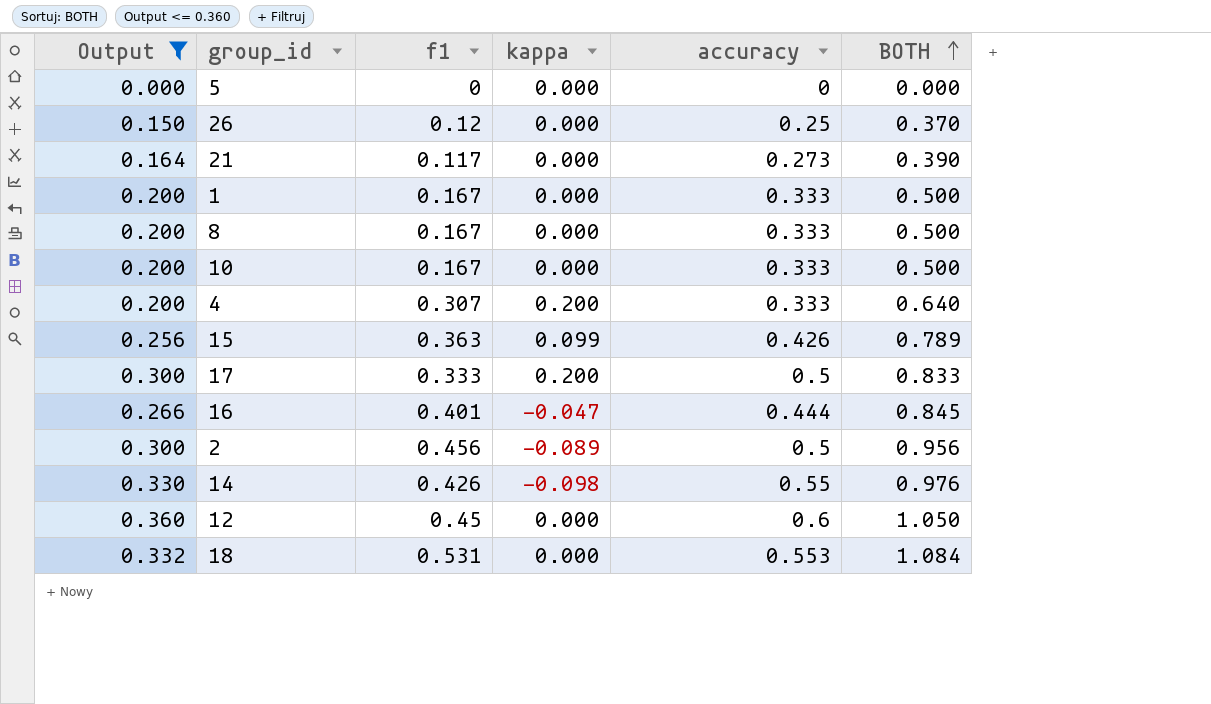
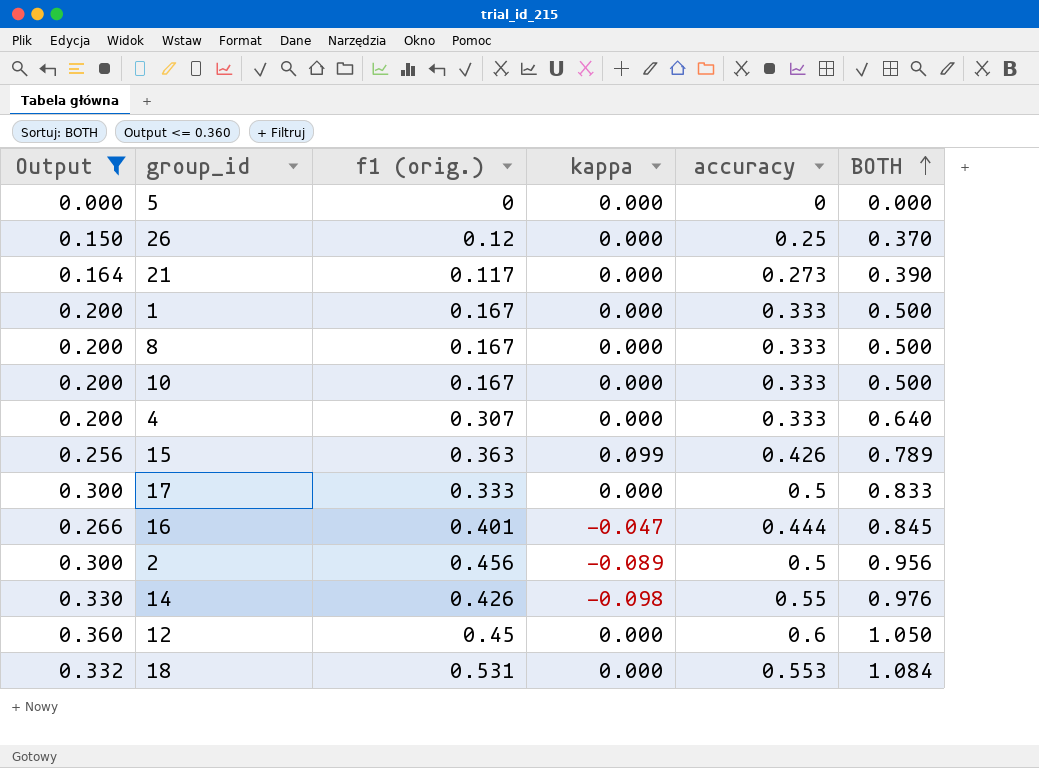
column name: f1 -> f1 (orig.)
4 | kappa: 0.200 -> 0.000
17 | kappa: 0.200 -> 0.000

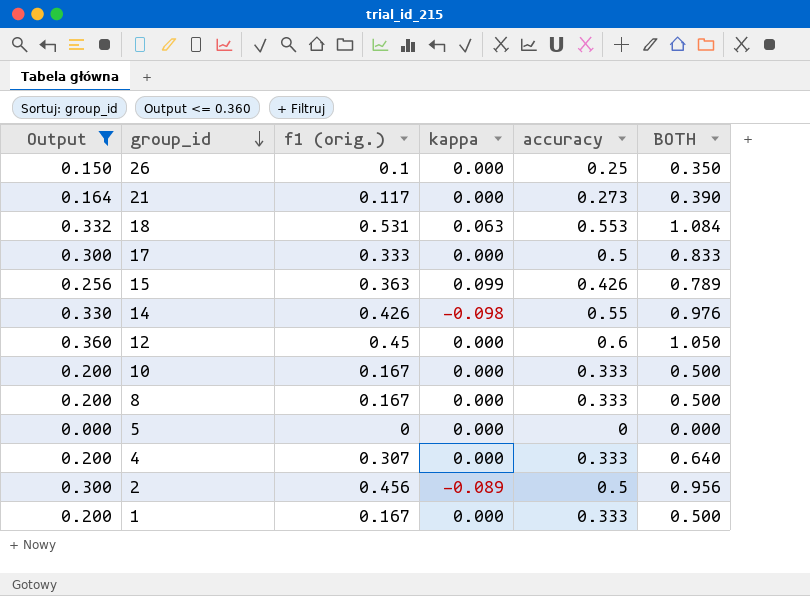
row order: BOTH ascending -> group_id descending
row 16: 0.266 | 0.401 | -0.047 | 0.444 | 0.845 -> none
26 | f1 (orig.): 0.12 -> 0.1
26 | BOTH: 0.370 -> 0.350
18 | kappa: 0.000 -> 0.063

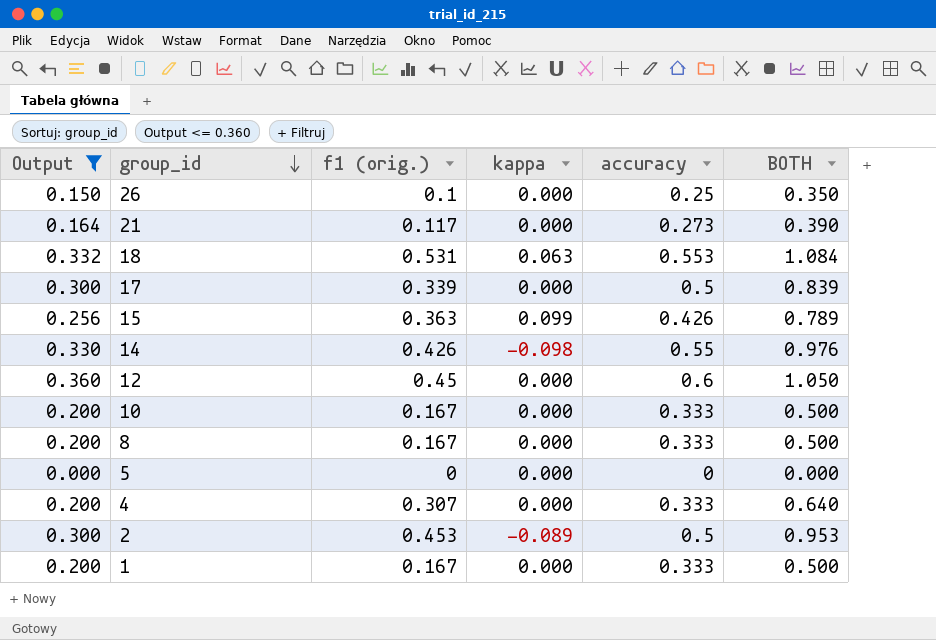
17 | f1 (orig.): 0.333 -> 0.339
17 | BOTH: 0.833 -> 0.839
2 | f1 (orig.): 0.456 -> 0.453
2 | BOTH: 0.956 -> 0.953

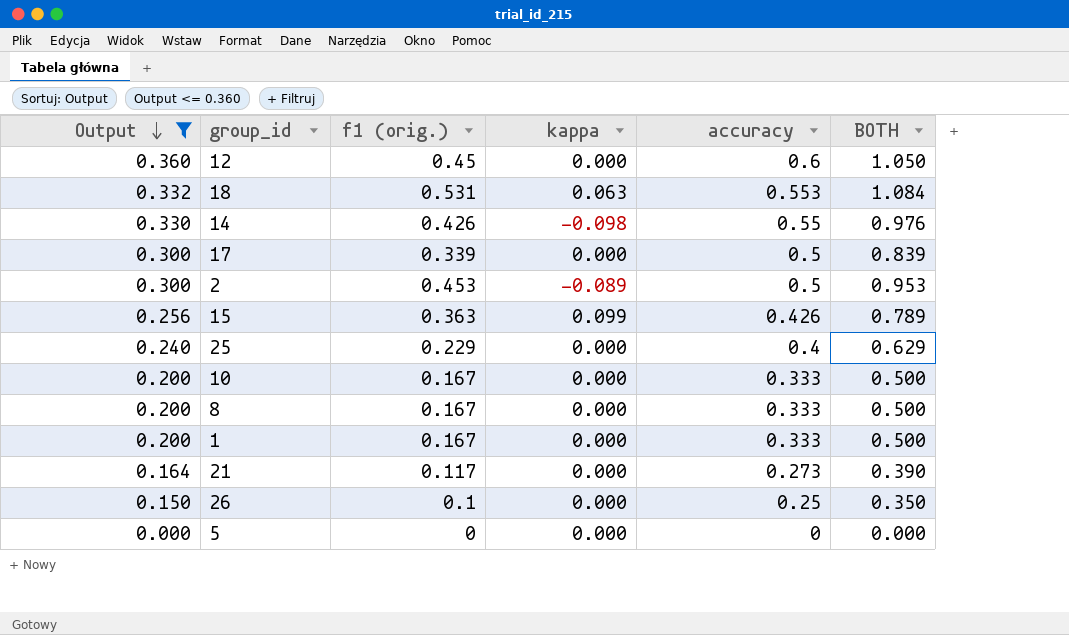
row order: group_id descending -> Output descending
row 4: 0.200 | 0.307 | 0.000 | 0.333 | 0.640 -> none
row 25: none -> 0.240 | 0.229 | 0.000 | 0.4 | 0.629

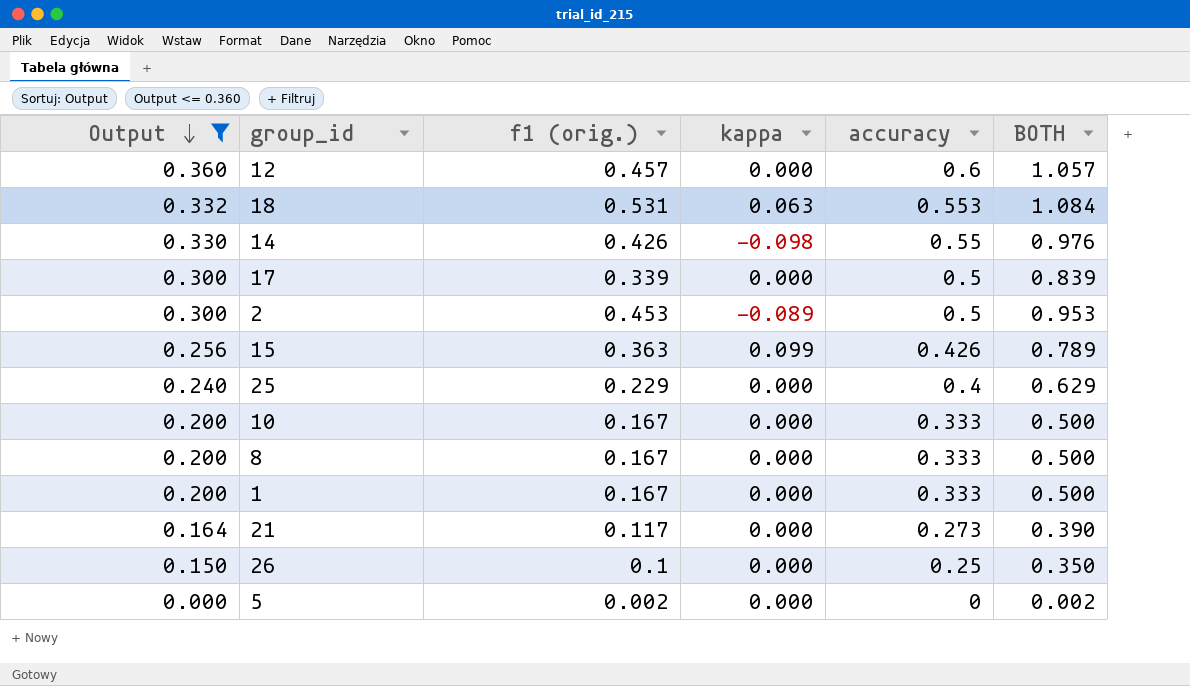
12 | f1 (orig.): 0.45 -> 0.457
12 | BOTH: 1.050 -> 1.057
5 | f1 (orig.): 0 -> 0.002
5 | BOTH: 0.000 -> 0.002

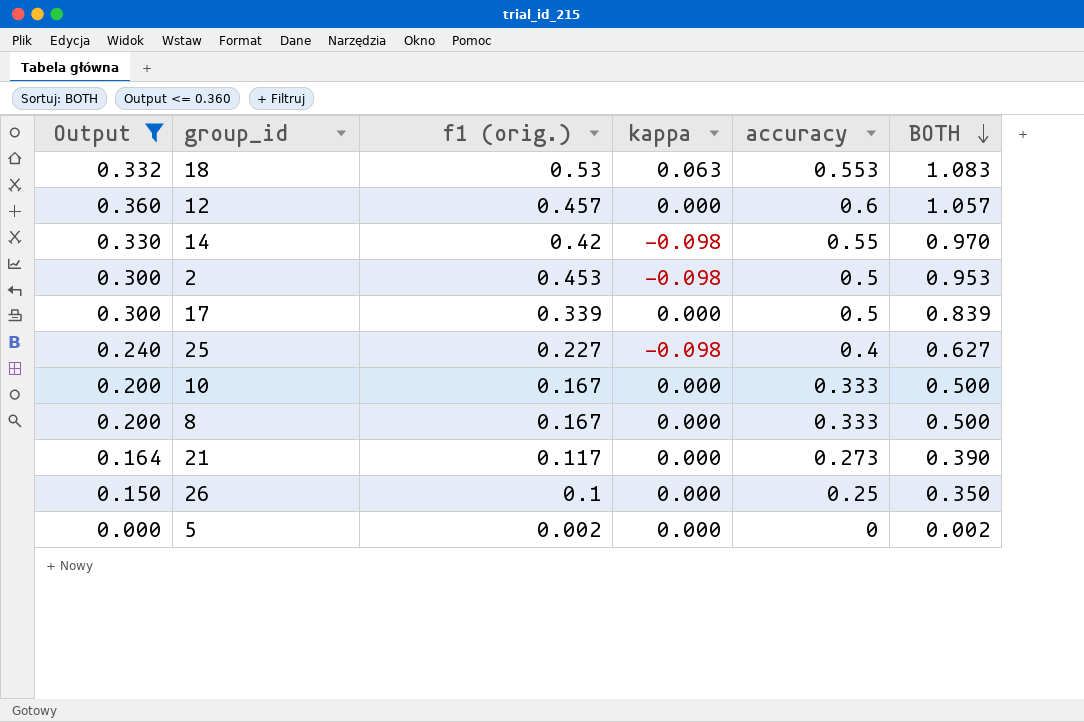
row order: Output descending -> BOTH descending
row 15: 0.256 | 0.363 | 0.099 | 0.426 | 0.789 -> none
row 1: 0.200 | 0.167 | 0.000 | 0.333 | 0.500 -> none
18 | f1 (orig.): 0.531 -> 0.53
18 | BOTH: 1.084 -> 1.083
14 | f1 (orig.): 0.426 -> 0.42
14 | BOTH: 0.976 -> 0.970
2 | kappa: -0.089 -> -0.098
25 | f1 (orig.): 0.229 -> 0.227
25 | kappa: 0.000 -> -0.098
25 | BOTH: 0.629 -> 0.627

